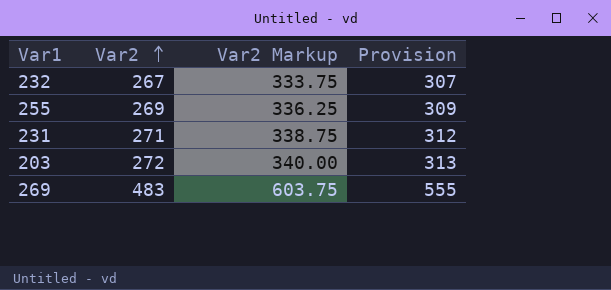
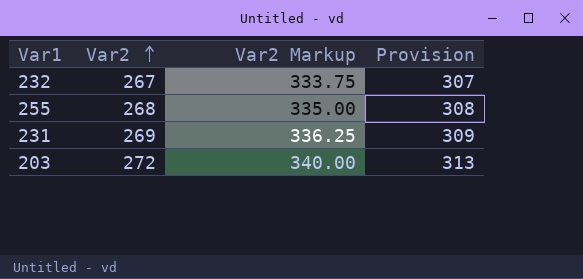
row 269: 483 | 603.75 | 555 -> none
255 | Var2: 269 -> 268
255 | Var2 Markup: 336.25 -> 335.00
255 | Provision: 309 -> 308
231 | Var2: 271 -> 269
231 | Var2 Markup: 338.75 -> 336.25
231 | Provision: 312 -> 309

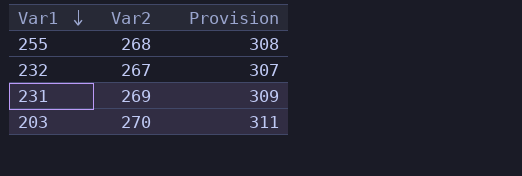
row order: Var2 ascending -> Var1 descending
column Var2 Markup | formula: [Var2] * 1.25 -> none
203 | Var2: 272 -> 270
203 | Provision: 313 -> 311

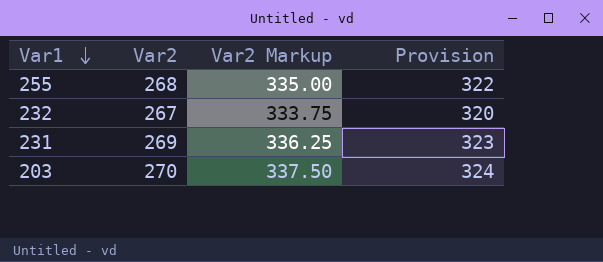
column Var2 Markup | formula: none -> [Var2] * 1.25
column Provision | formula: [Var2] * 1.15 -> [Var2] * 1.2

